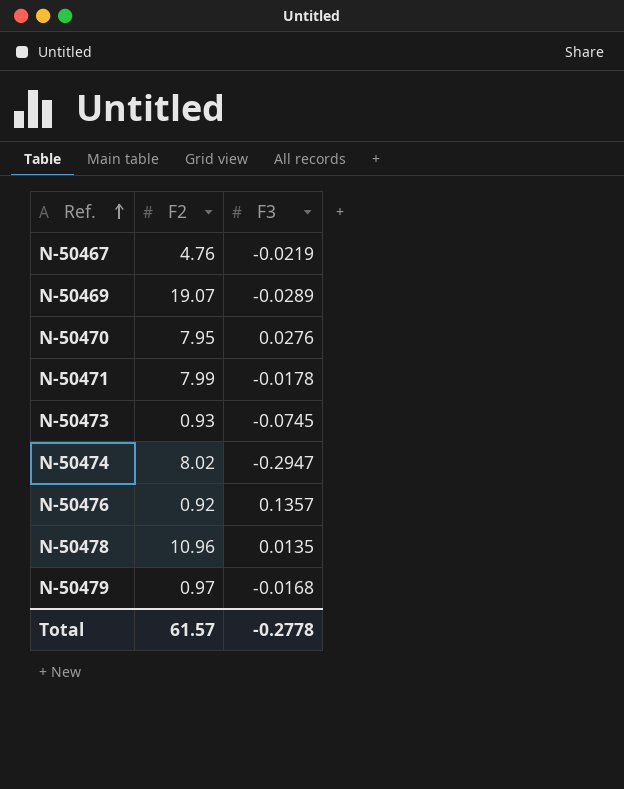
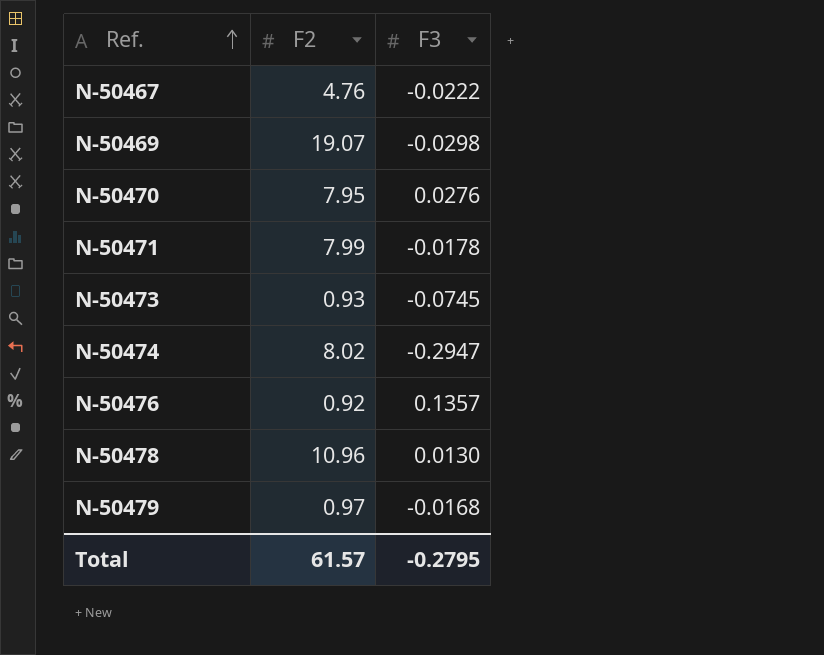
N-50467 | F3: -0.0219 -> -0.0222
N-50469 | F3: -0.0289 -> -0.0298
N-50478 | F3: 0.0135 -> 0.0130
Total | F3: -0.2778 -> -0.2795

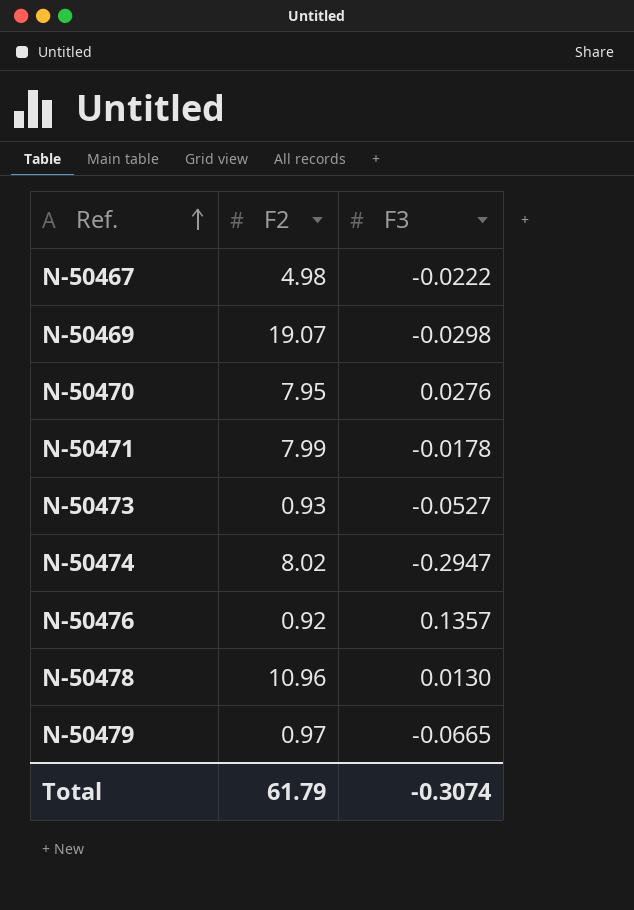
N-50467 | F2: 4.76 -> 4.98
N-50473 | F3: -0.0745 -> -0.0527
N-50479 | F3: -0.0168 -> -0.0665
Total | F2: 61.57 -> 61.79
Total | F3: -0.2795 -> -0.3074

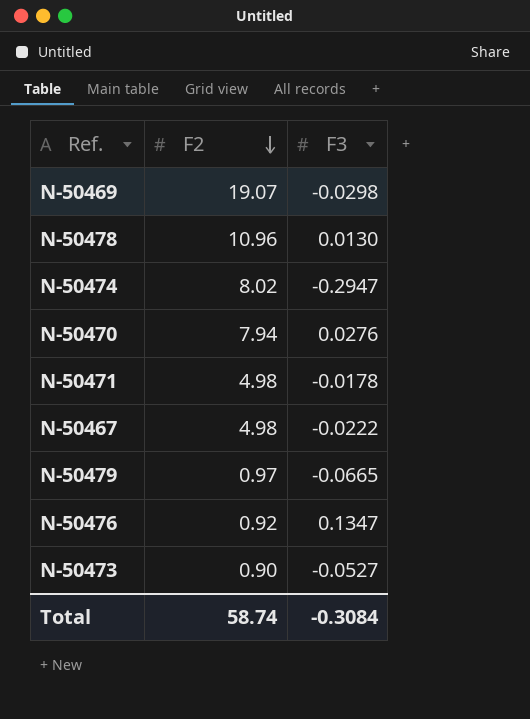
row order: Ref. ascending -> F2 descending
N-50470 | F2: 7.95 -> 7.94
N-50471 | F2: 7.99 -> 4.98
N-50476 | F3: 0.1357 -> 0.1347
N-50473 | F2: 0.93 -> 0.90
Total | F2: 61.79 -> 58.74
Total | F3: -0.3074 -> -0.3084

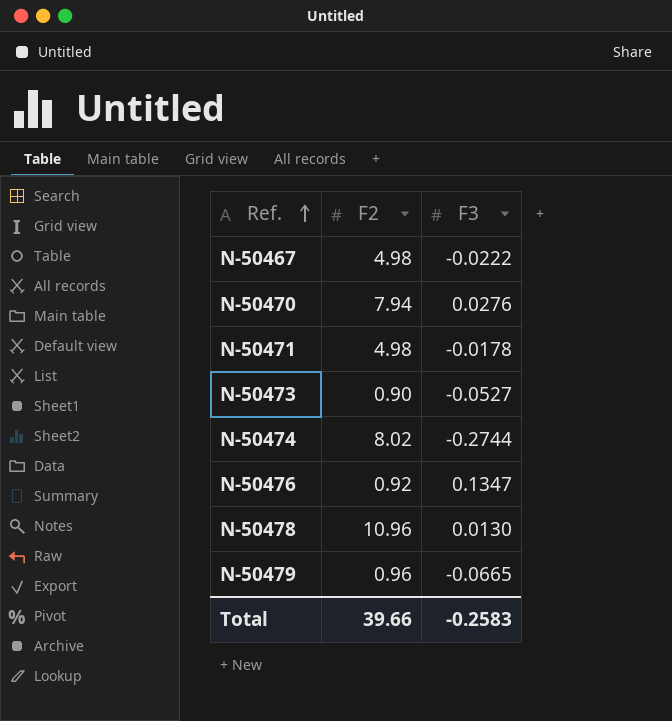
row order: F2 descending -> Ref. ascending
row N-50469: 19.07 | -0.0298 -> none
N-50474 | F3: -0.2947 -> -0.2744
N-50479 | F2: 0.97 -> 0.96
Total | F2: 58.74 -> 39.66
Total | F3: -0.3084 -> -0.2583

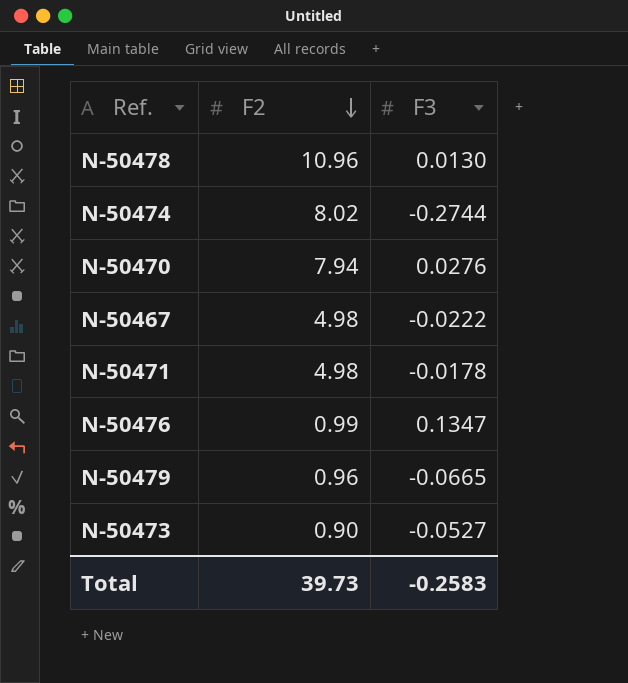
row order: Ref. ascending -> F2 descending
N-50476 | F2: 0.92 -> 0.99
Total | F2: 39.66 -> 39.73

